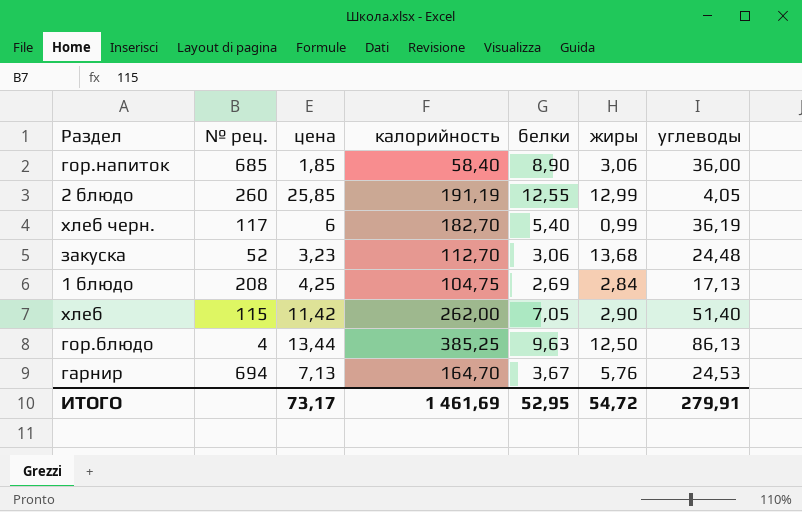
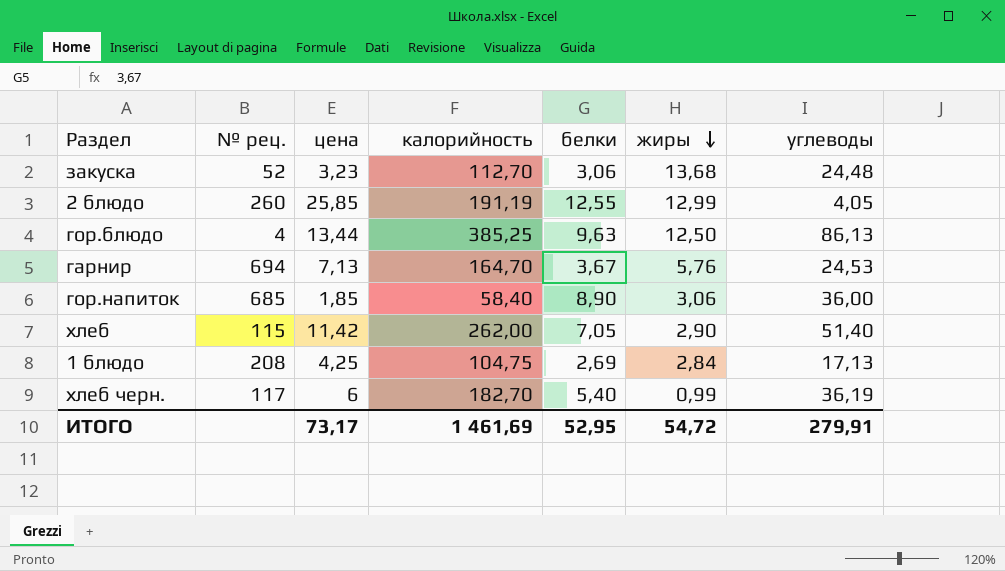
row order: none -> жиры descending

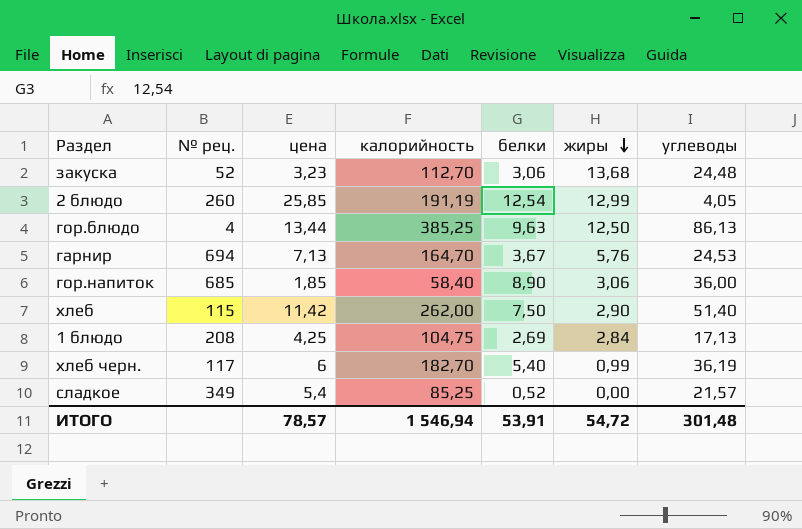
2 блюдо | белки: 12,55 -> 12,54
хлеб | белки: 7,05 -> 7,50
row сладкое: none -> 349 | 5,4 | 85,25 | 0,52 | 0,00 | 21,57
ИТОГО | цена: 73,17 -> 78,57
ИТОГО | калорийность: 1 461,69 -> 1 546,94
ИТОГО | белки: 52,95 -> 53,91
ИТОГО | углеводы: 279,91 -> 301,48

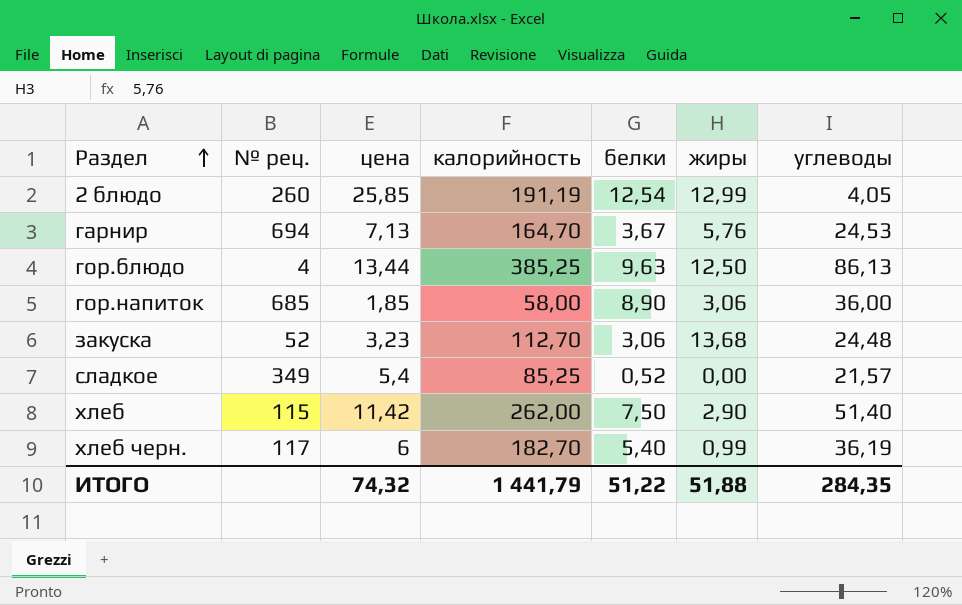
row order: жиры descending -> Раздел ascending
row 1 блюдо: 208 | 4,25 | 104,75 | 2,69 | 2,84 | 17,13 -> none
гор.напиток | калорийность: 58,40 -> 58,00
ИТОГО | цена: 78,57 -> 74,32
ИТОГО | калорийность: 1 546,94 -> 1 441,79
ИТОГО | белки: 53,91 -> 51,22
ИТОГО | жиры: 54,72 -> 51,88
ИТОГО | углеводы: 301,48 -> 284,35

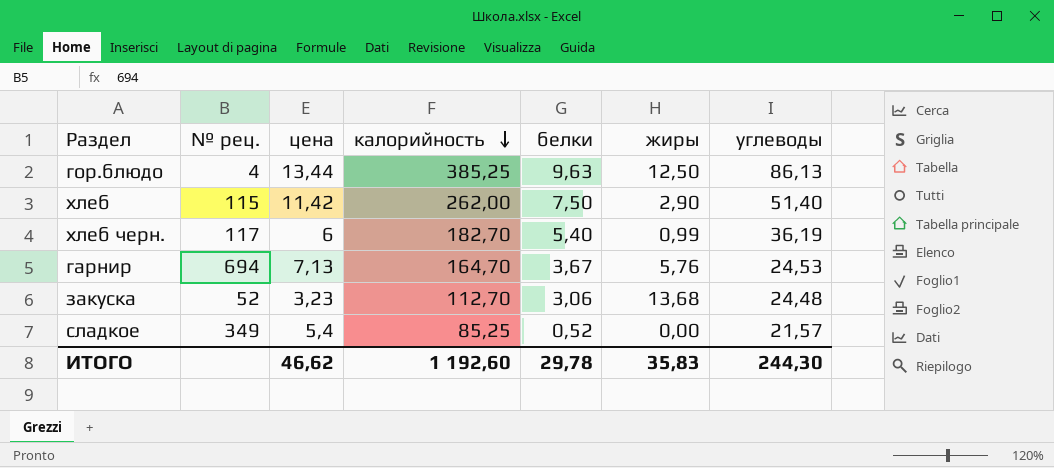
row order: Раздел ascending -> калорийность descending
row 2 блюдо: 260 | 25,85 | 191,19 | 12,54 | 12,99 | 4,05 -> none
row гор.напиток: 685 | 1,85 | 58,00 | 8,90 | 3,06 | 36,00 -> none
ИТОГО | цена: 74,32 -> 46,62
ИТОГО | калорийность: 1 441,79 -> 1 192,60
ИТОГО | белки: 51,22 -> 29,78
ИТОГО | жиры: 51,88 -> 35,83
ИТОГО | углеводы: 284,35 -> 244,30

